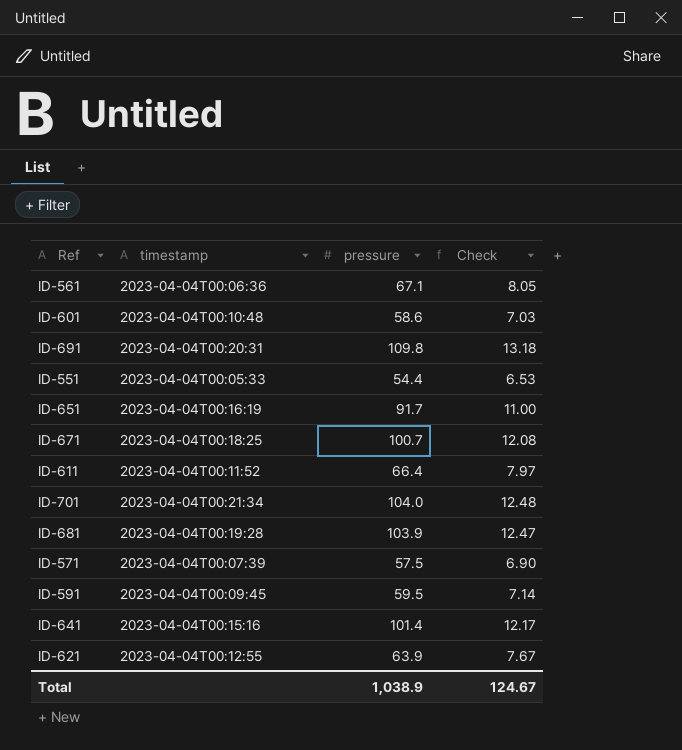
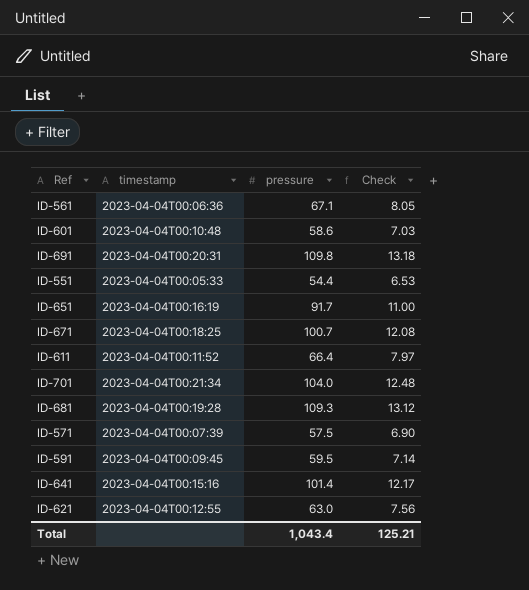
ID-681 | pressure: 103.9 -> 109.3
ID-681 | Check: 12.47 -> 13.12
ID-621 | pressure: 63.9 -> 63.0
ID-621 | Check: 7.67 -> 7.56
Total | pressure: 1,038.9 -> 1,043.4
Total | Check: 124.67 -> 125.21

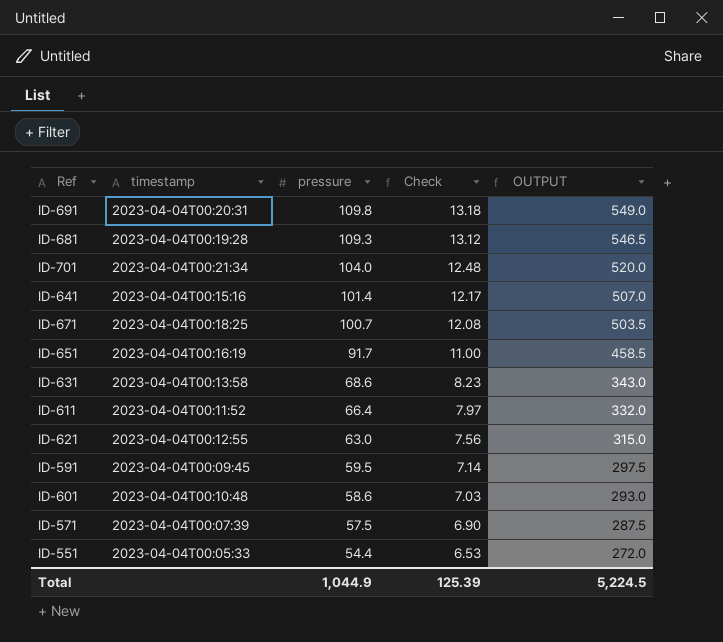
row order: none -> pressure descending
column OUTPUT | formula: none -> [pressure] * 5
row ID-561: 2023-04-04T00:06:36 | 67.1 | 8.05 -> none
row ID-631: none -> 2023-04-04T00:13:58 | 68.6 | 8.23 | 343.0
Total | pressure: 1,043.4 -> 1,044.9
Total | Check: 125.21 -> 125.39

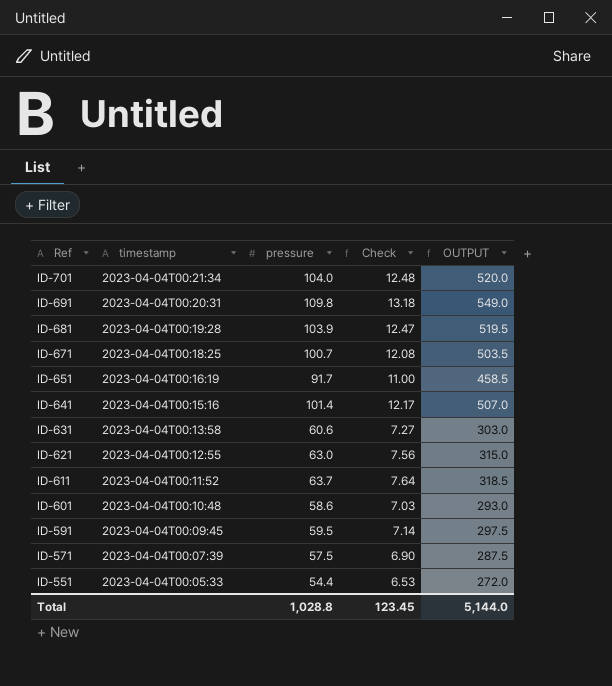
row order: pressure descending -> Ref descending
ID-681 | pressure: 109.3 -> 103.9
ID-681 | Check: 13.12 -> 12.47
ID-681 | OUTPUT: 546.5 -> 519.5
ID-631 | pressure: 68.6 -> 60.6
ID-631 | Check: 8.23 -> 7.27
ID-631 | OUTPUT: 343.0 -> 303.0
ID-611 | pressure: 66.4 -> 63.7
ID-611 | Check: 7.97 -> 7.64
ID-611 | OUTPUT: 332.0 -> 318.5
Total | pressure: 1,044.9 -> 1,028.8
Total | Check: 125.39 -> 123.45
Total | OUTPUT: 5,224.5 -> 5,144.0

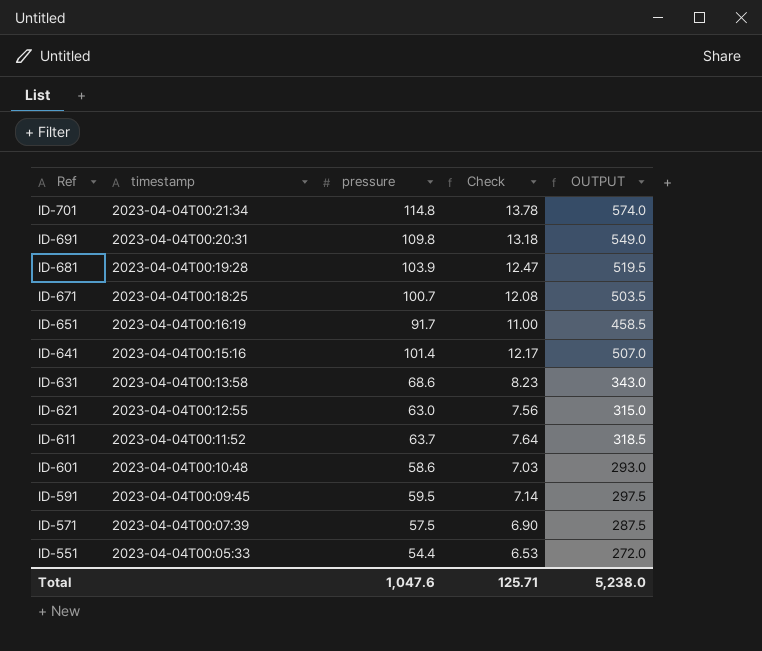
ID-701 | pressure: 104.0 -> 114.8
ID-701 | Check: 12.48 -> 13.78
ID-701 | OUTPUT: 520.0 -> 574.0
ID-631 | pressure: 60.6 -> 68.6
ID-631 | Check: 7.27 -> 8.23
ID-631 | OUTPUT: 303.0 -> 343.0
Total | pressure: 1,028.8 -> 1,047.6
Total | Check: 123.45 -> 125.71
Total | OUTPUT: 5,144.0 -> 5,238.0

